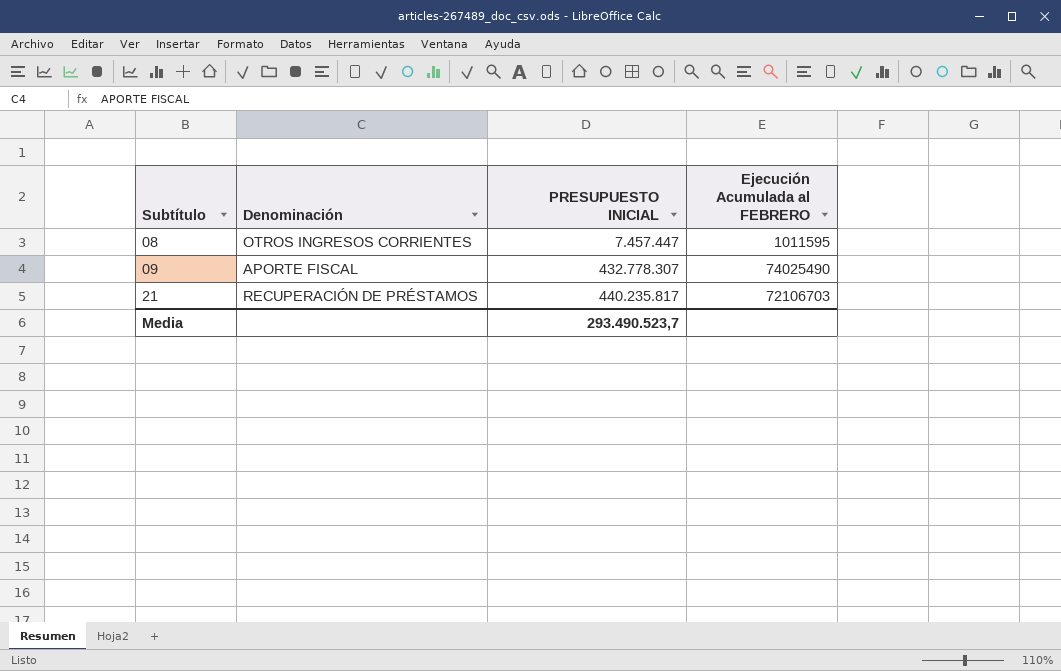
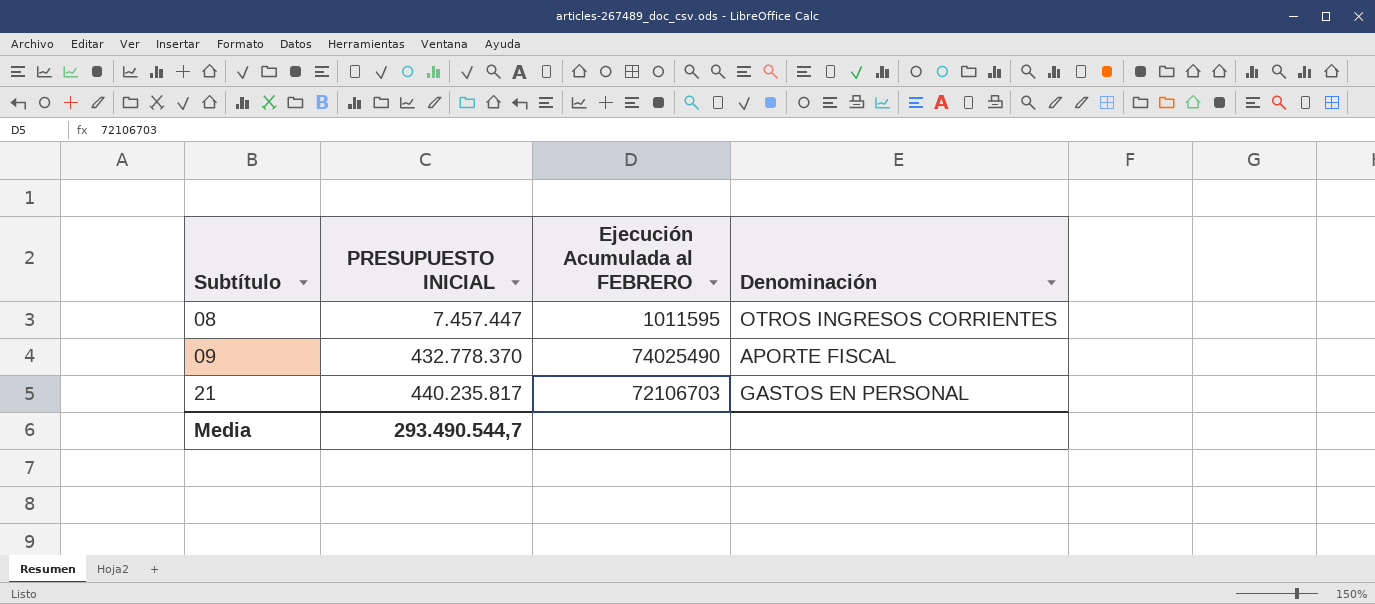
column Denominación | position: 2 -> 4
09 | PRESUPUESTO INICIAL: 432.778.307 -> 432.778.370
21 | Denominación: RECUPERACIÓN DE PRÉSTAMOS -> GASTOS EN PERSONAL
Media | PRESUPUESTO INICIAL: 293.490.523,7 -> 293.490.544,7

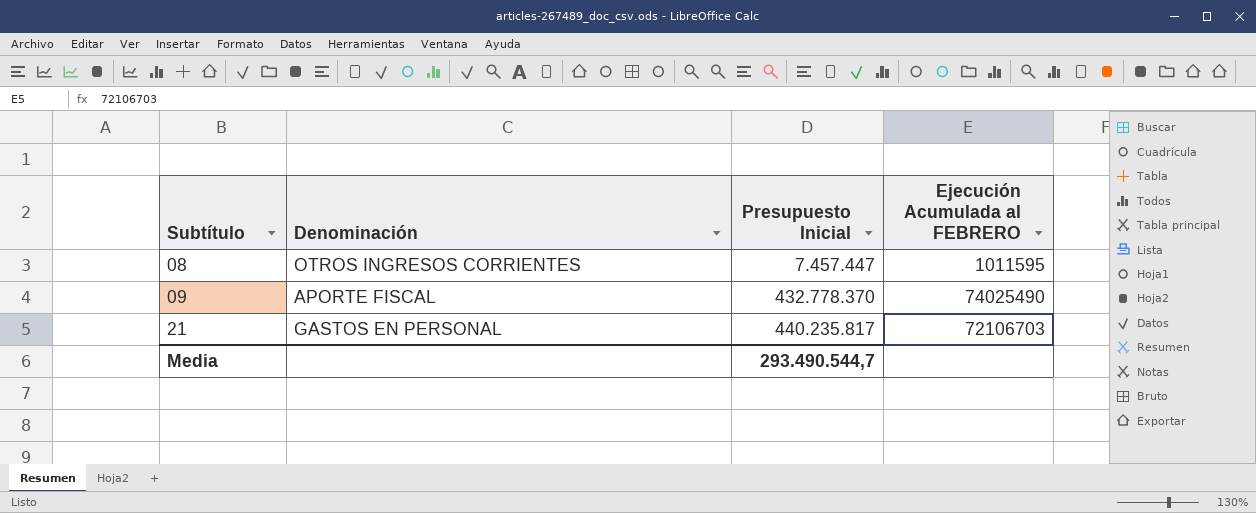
column Denominación | position: 4 -> 2
column name: PRESUPUESTO INICIAL -> Presupuesto Inicial

